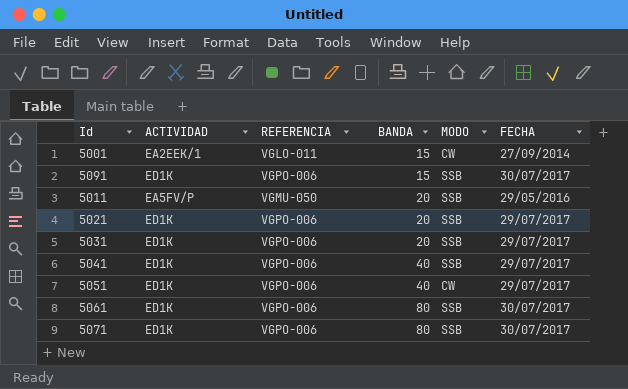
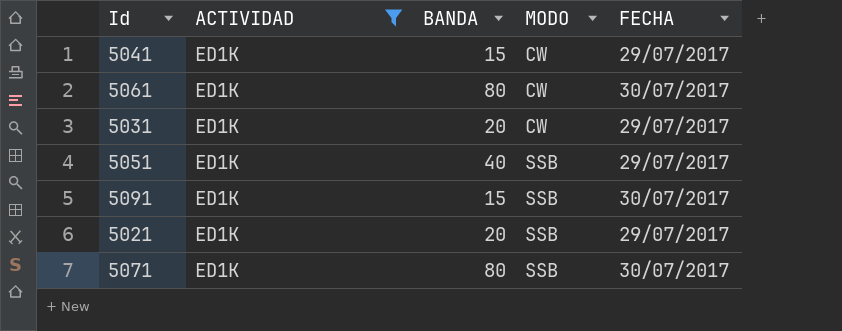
filter: none -> ACTIVIDAD = ED1K
row order: BANDA ascending -> MODO ascending
column REFERENCIA | position: 3 -> none
5041 | BANDA: 40 -> 15
5041 | MODO: SSB -> CW
5061 | MODO: SSB -> CW
5031 | MODO: SSB -> CW
5051 | MODO: CW -> SSB

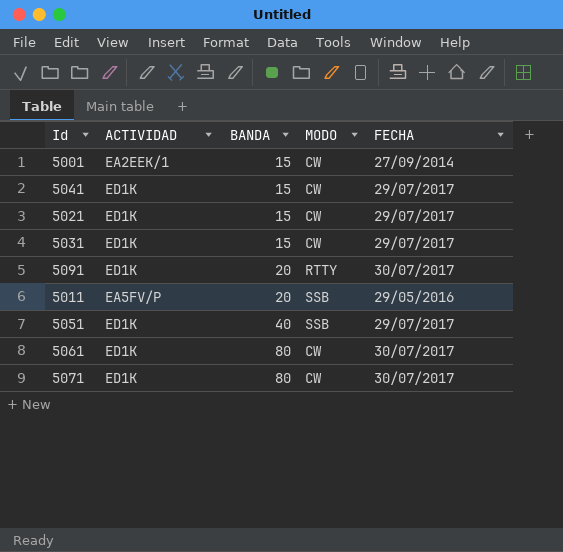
filter: ACTIVIDAD = ED1K -> none
row order: MODO ascending -> BANDA ascending
5021 | BANDA: 20 -> 15
5021 | MODO: SSB -> CW
5031 | BANDA: 20 -> 15
5091 | BANDA: 15 -> 20
5091 | MODO: SSB -> RTTY
5071 | MODO: SSB -> CW

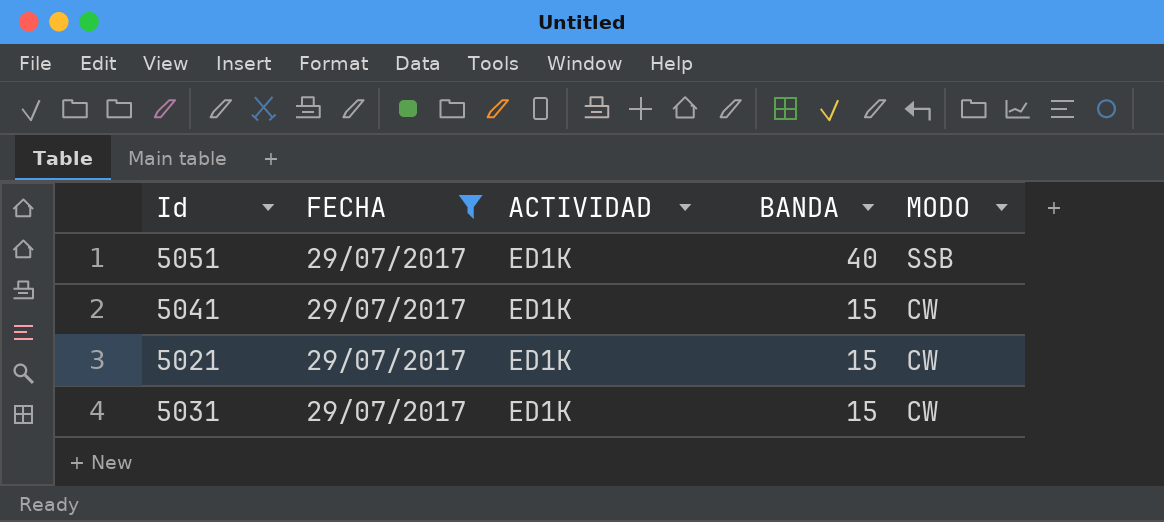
filter: none -> FECHA = 29/07/2017
row order: BANDA ascending -> BANDA descending
column FECHA | position: 5 -> 2

